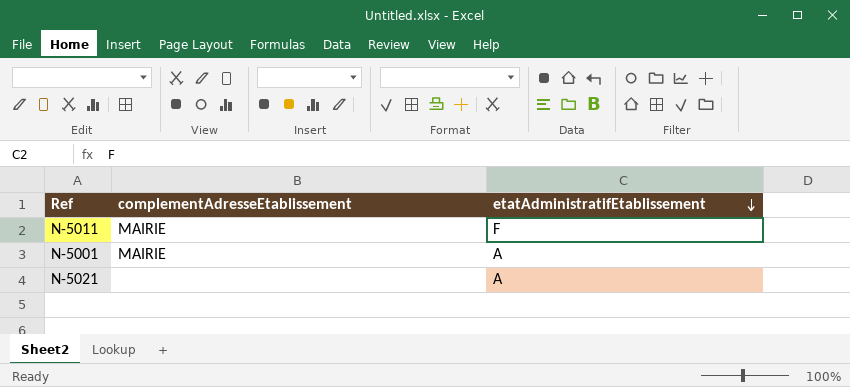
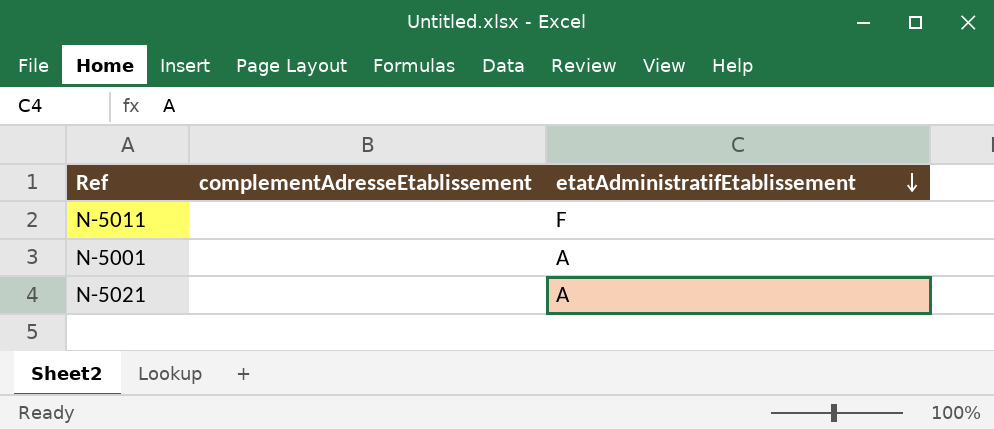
N-5011 | complementAdresseEtablissement: MAIRIE -> none
N-5001 | complementAdresseEtablissement: MAIRIE -> none

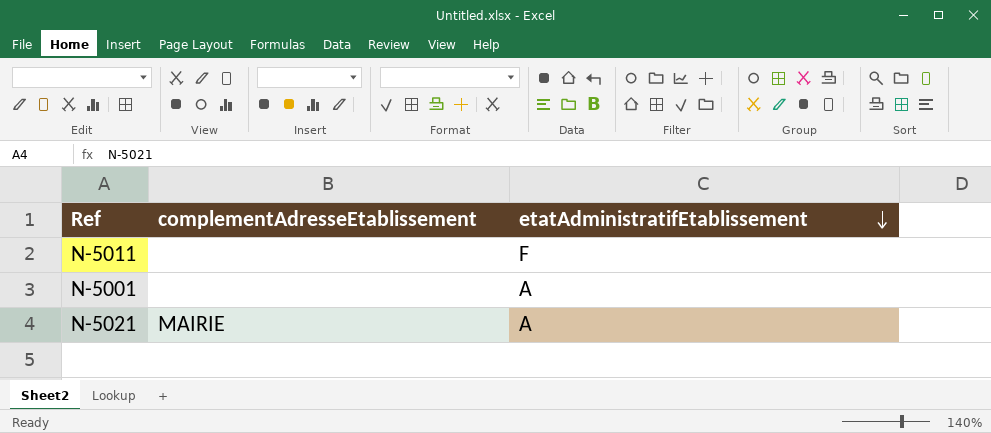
N-5021 | complementAdresseEtablissement: none -> MAIRIE

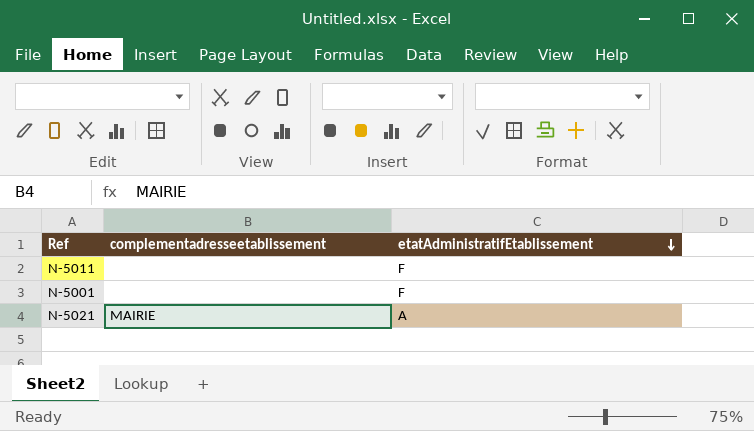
column name: complementAdresseEtablissement -> complementadresseetablissement
N-5001 | etatAdministratifEtablissement: A -> F

